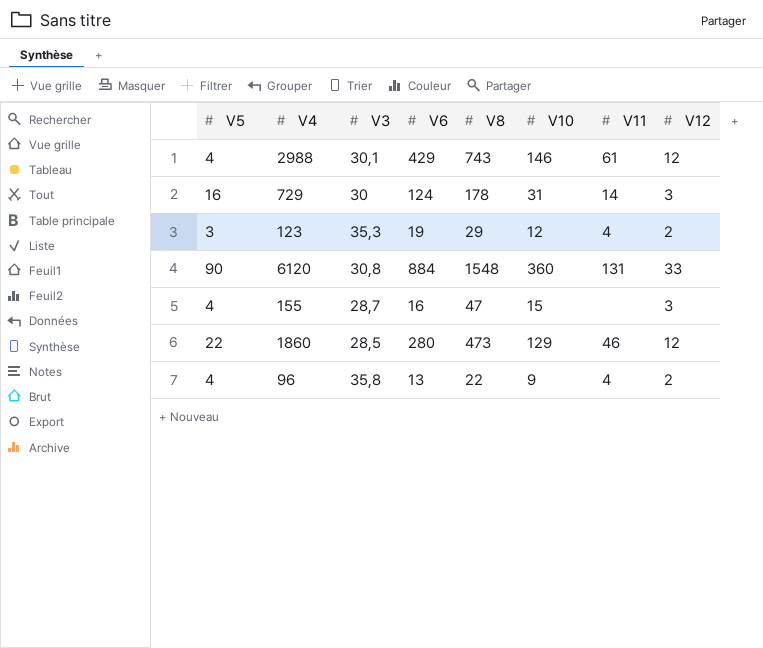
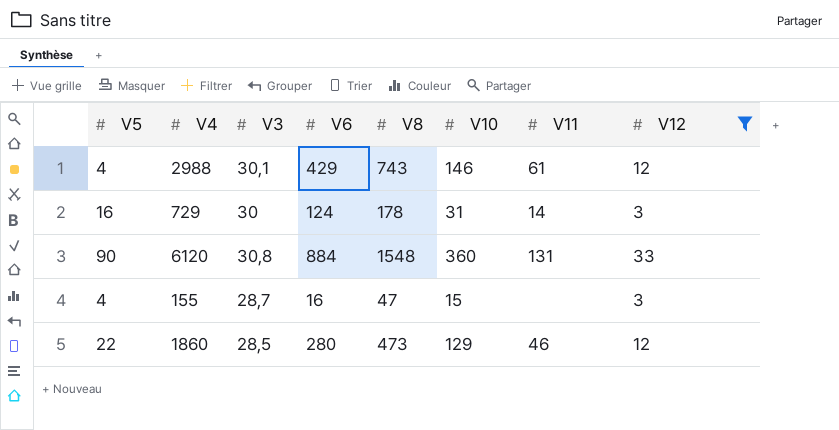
filter: none -> V12 != 2

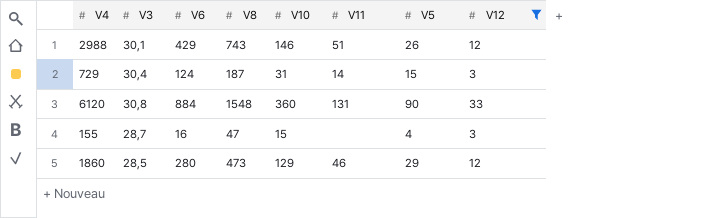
column V5 | position: 1 -> 7
2988 | V11: 61 -> 51
2988 | V5: 4 -> 26
729 | V3: 30 -> 30,4
729 | V8: 178 -> 187
729 | V5: 16 -> 15
1860 | V5: 22 -> 29

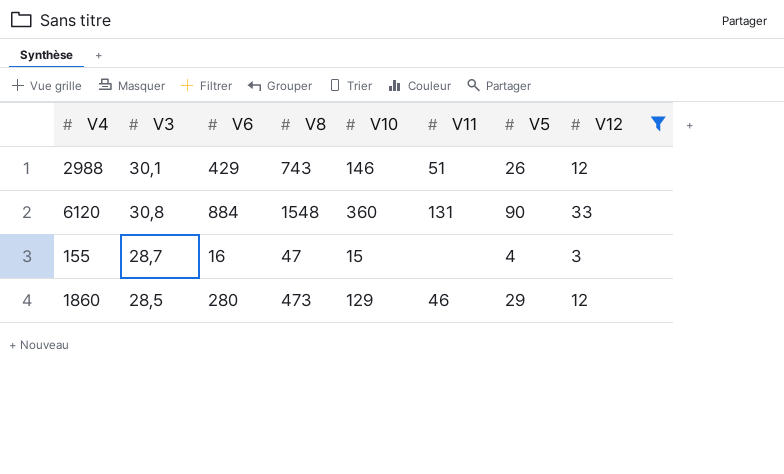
row 729: 30,4 | 124 | 187 | 31 | 14 | 15 | 3 -> none

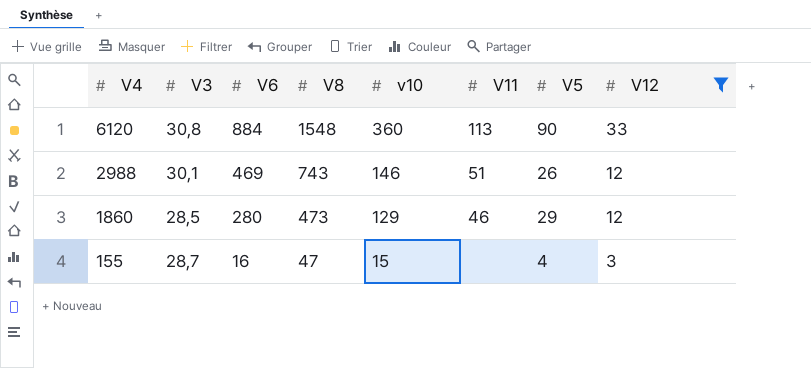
row order: none -> V4 descending
column name: V10 -> v10
6120 | V11: 131 -> 113
2988 | V6: 429 -> 469

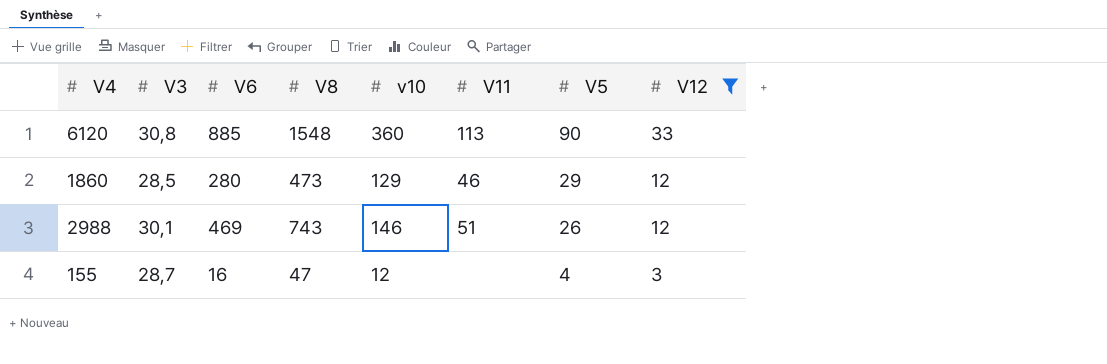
row order: V4 descending -> V5 descending
6120 | V6: 884 -> 885
155 | v10: 15 -> 12

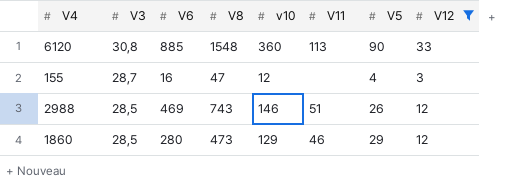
row order: V5 descending -> V3 descending
2988 | V3: 30,1 -> 28,5

